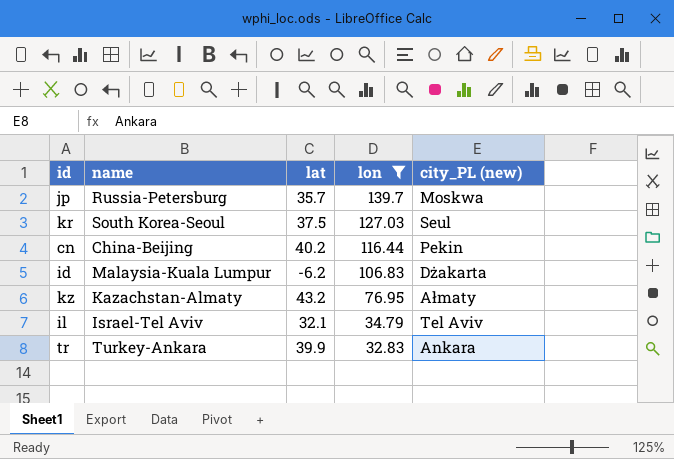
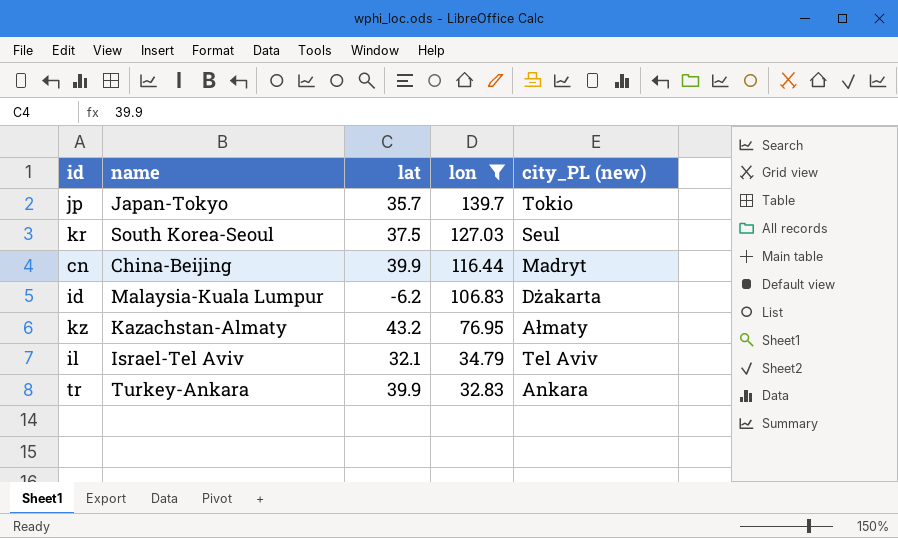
jp | name: Russia-Petersburg -> Japan-Tokyo
jp | city_PL (new): Moskwa -> Tokio
cn | lat: 40.2 -> 39.9
cn | city_PL (new): Pekin -> Madryt

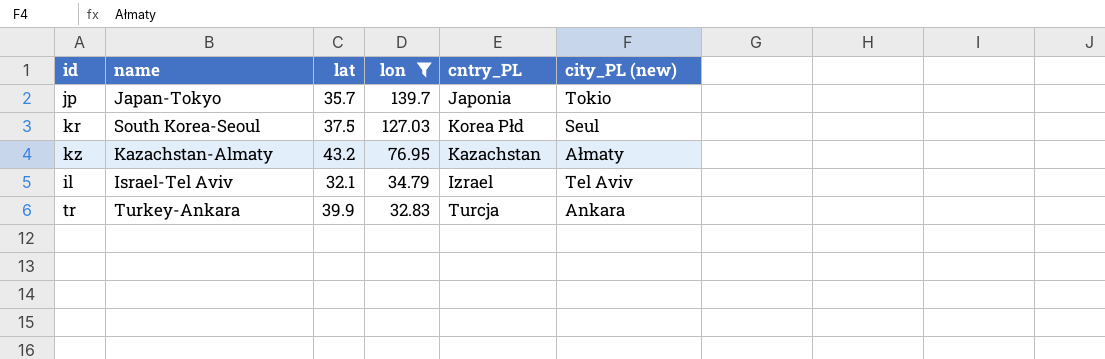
column cntry_PL | position: none -> 5
row cn: China-Beijing | 39.9 | 116.44 | Madryt -> none
row id: Malaysia-Kuala Lumpur | -6.2 | 106.83 | Dżakarta -> none

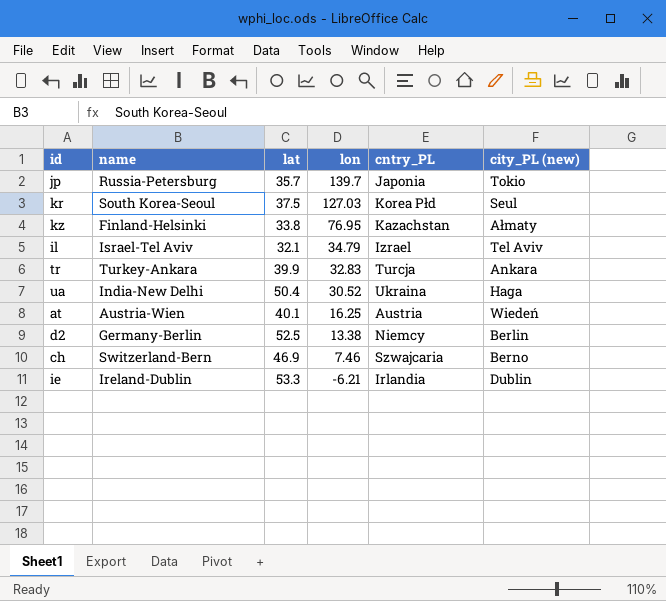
filter: lon >= 32.83 -> none
jp | name: Japan-Tokyo -> Russia-Petersburg
kz | name: Kazachstan-Almaty -> Finland-Helsinki
kz | lat: 43.2 -> 33.8

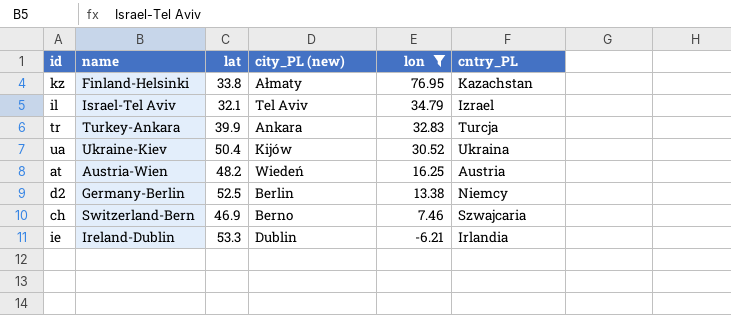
filter: none -> lon <= 76.95
column city_PL (new) | position: 6 -> 4
ua | name: India-New Delhi -> Ukraine-Kiev
ua | city_PL (new): Haga -> Kijów
at | lat: 40.1 -> 48.2

